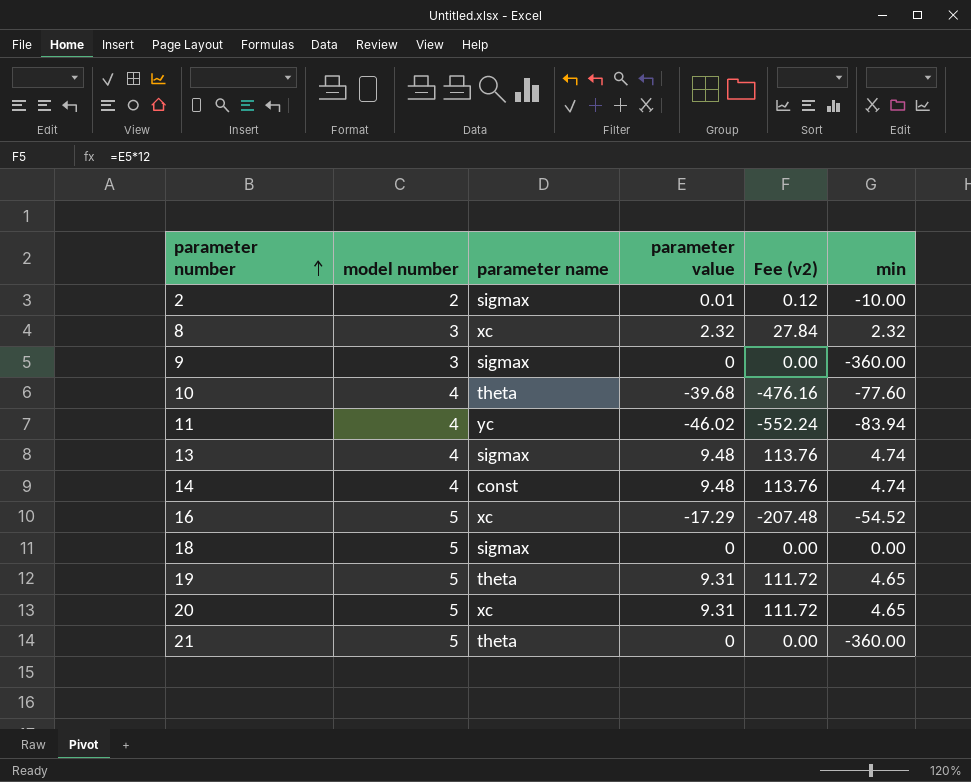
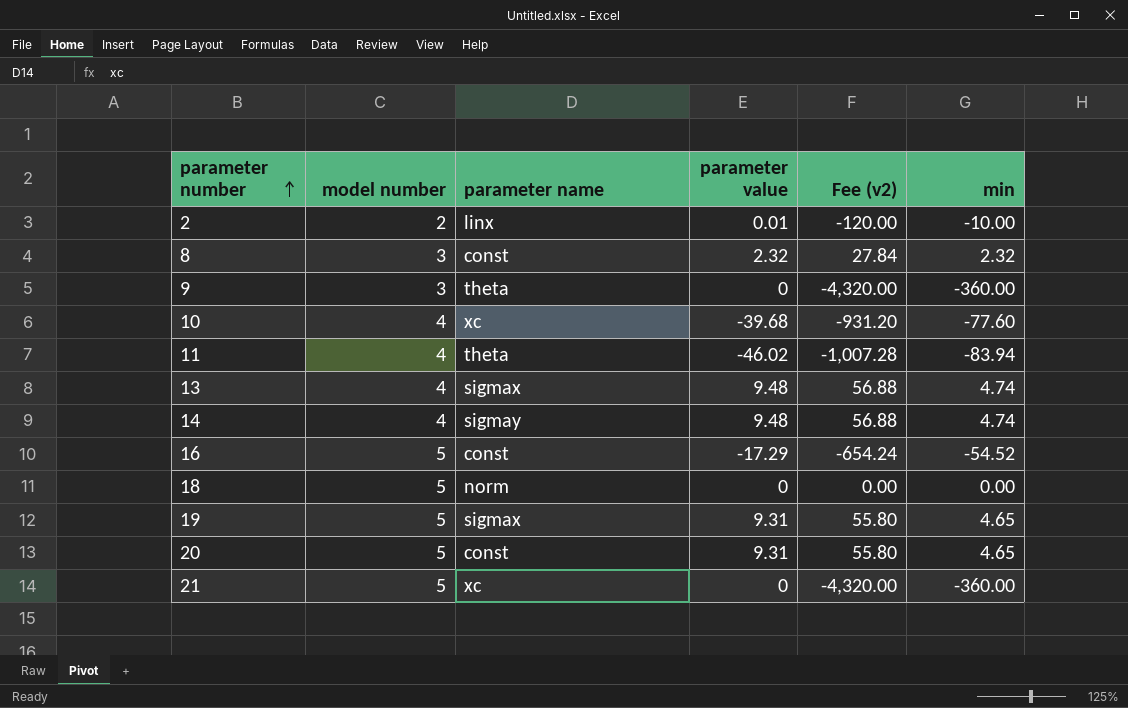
column Fee (v2) | formula: [parameter value] * 12 -> [min] * 12
2 | parameter name: sigmax -> linx
8 | parameter name: xc -> const
9 | parameter name: sigmax -> theta
10 | parameter name: theta -> xc
11 | parameter name: yc -> theta
14 | parameter name: const -> sigmay
16 | parameter name: xc -> const
18 | parameter name: sigmax -> norm
19 | parameter name: theta -> sigmax
20 | parameter name: xc -> const
21 | parameter name: theta -> xc

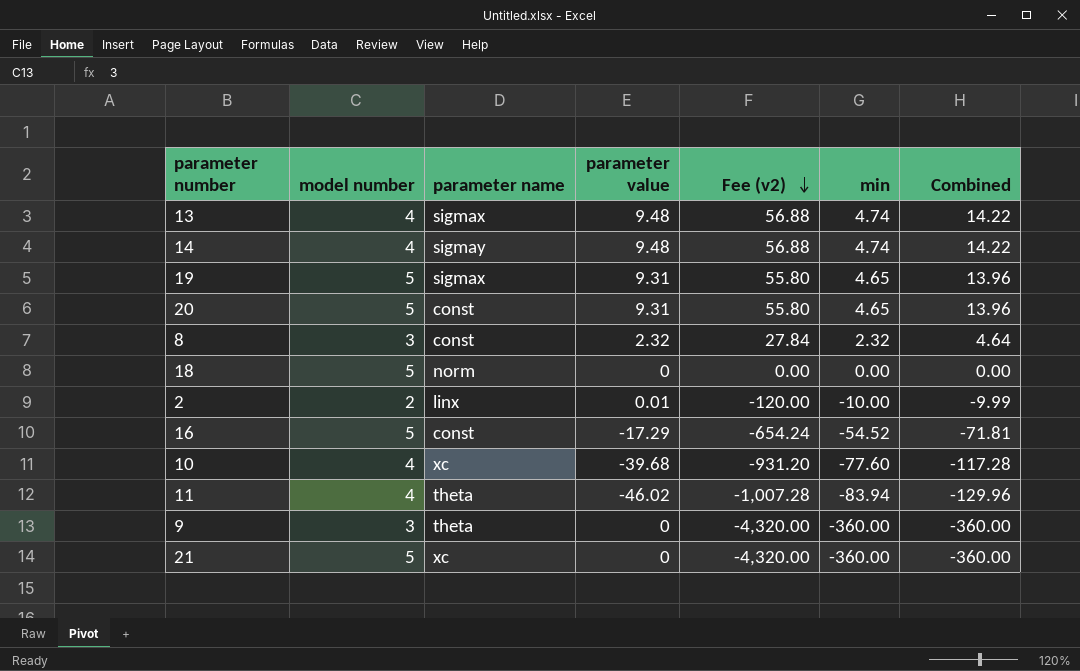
row order: parameter number ascending -> Fee (v2) descending
column Combined | formula: none -> [parameter value] + [min]

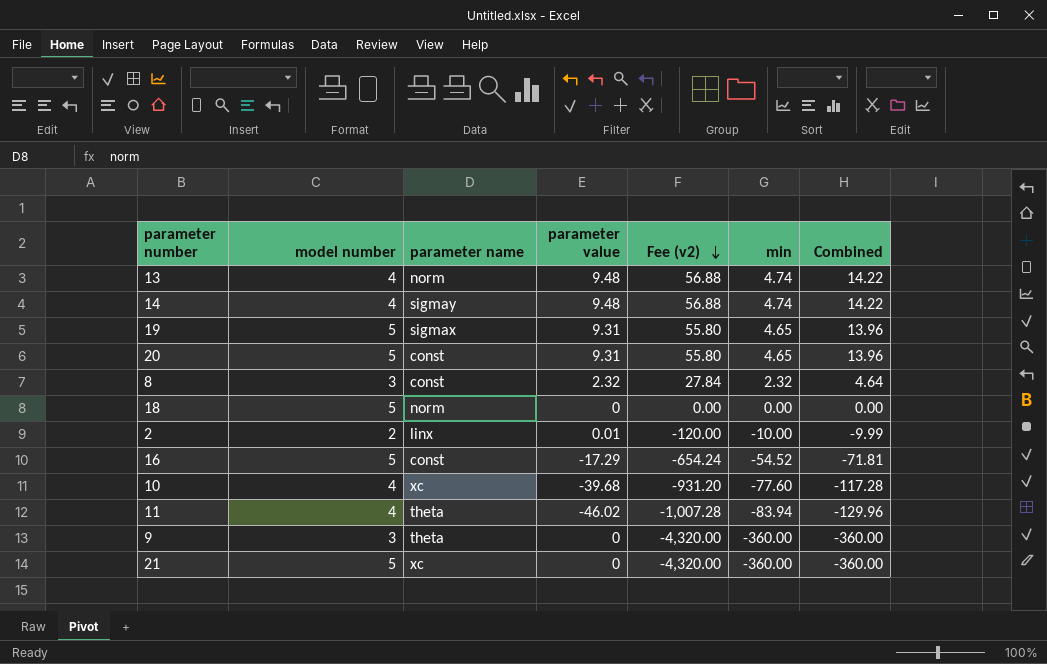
13 | parameter name: sigmax -> norm

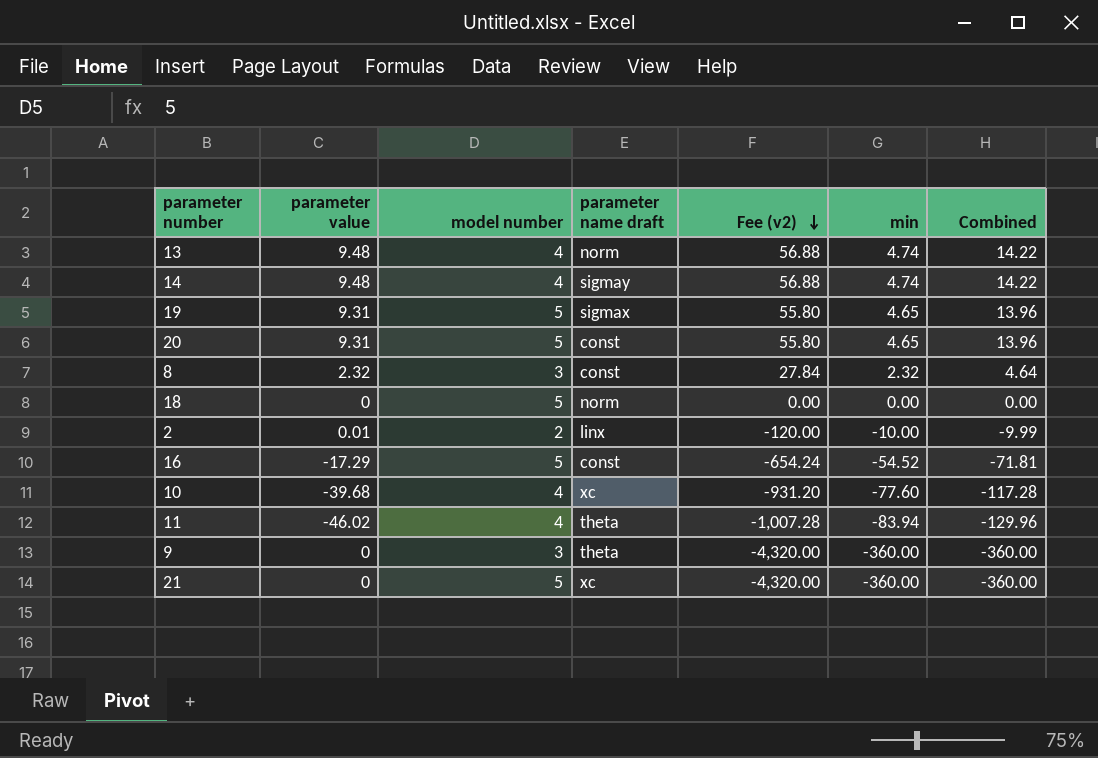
column parameter value | position: 4 -> 2
column name: parameter name -> parameter name draft

